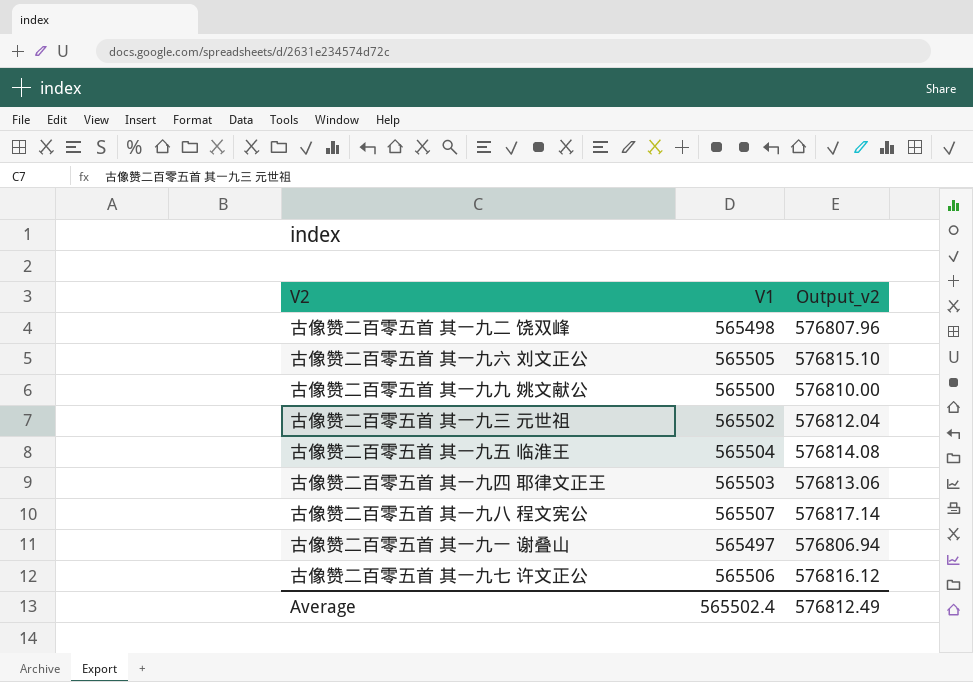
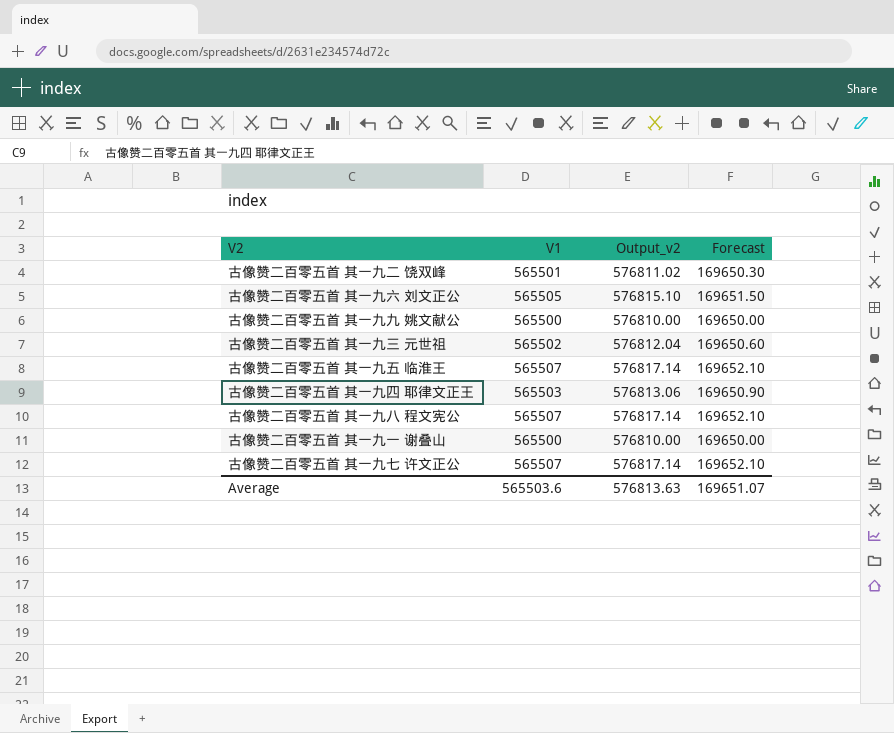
column Forecast | formula: none -> [V1] * 0.3
古像赞二百零五首 其一九二 饶双峰 | V1: 565498 -> 565501
古像赞二百零五首 其一九二 饶双峰 | Output_v2: 576807.96 -> 576811.02
古像赞二百零五首 其一九五 临淮王 | V1: 565504 -> 565507
古像赞二百零五首 其一九五 临淮王 | Output_v2: 576814.08 -> 576817.14
古像赞二百零五首 其一九一 谢叠山 | V1: 565497 -> 565500
古像赞二百零五首 其一九一 谢叠山 | Output_v2: 576806.94 -> 576810.00
古像赞二百零五首 其一九七 许文正公 | V1: 565506 -> 565507
古像赞二百零五首 其一九七 许文正公 | Output_v2: 576816.12 -> 576817.14
Average | V1: 565502.4 -> 565503.6
Average | Output_v2: 576812.49 -> 576813.63

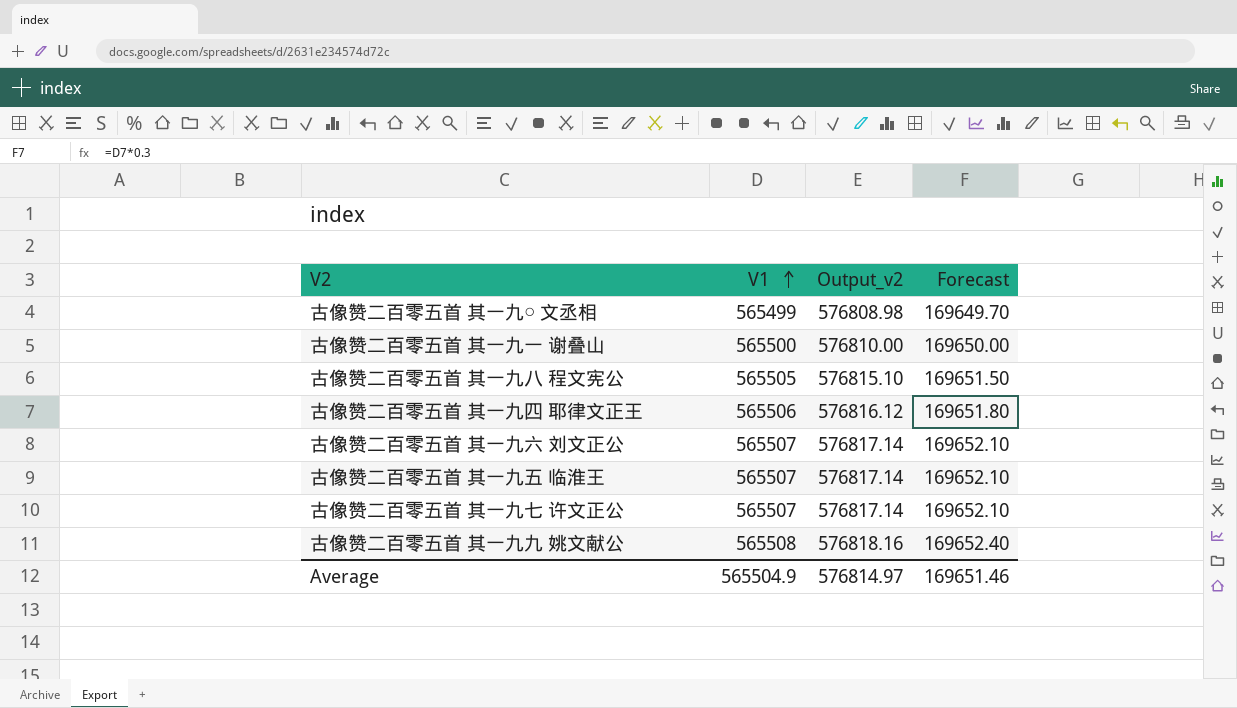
row order: none -> V1 ascending
row 古像赞二百零五首 其一九二 饶双峰: 565501 | 576811.02 | 169650.30 -> none
row 古像赞二百零五首 其一九三 元世祖: 565502 | 576812.04 | 169650.60 -> none
row 古像赞二百零五首 其一九○ 文丞相: none -> 565499 | 576808.98 | 169649.70
古像赞二百零五首 其一九八 程文宪公 | V1: 565507 -> 565505
古像赞二百零五首 其一九八 程文宪公 | Output_v2: 576817.14 -> 576815.10
古像赞二百零五首 其一九八 程文宪公 | Forecast: 169652.10 -> 169651.50
古像赞二百零五首 其一九四 耶律文正王 | V1: 565503 -> 565506
古像赞二百零五首 其一九四 耶律文正王 | Output_v2: 576813.06 -> 576816.12
古像赞二百零五首 其一九四 耶律文正王 | Forecast: 169650.90 -> 169651.80
古像赞二百零五首 其一九六 刘文正公 | V1: 565505 -> 565507
古像赞二百零五首 其一九六 刘文正公 | Output_v2: 576815.10 -> 576817.14
古像赞二百零五首 其一九六 刘文正公 | Forecast: 169651.50 -> 169652.10
古像赞二百零五首 其一九九 姚文献公 | V1: 565500 -> 565508
古像赞二百零五首 其一九九 姚文献公 | Output_v2: 576810.00 -> 576818.16
古像赞二百零五首 其一九九 姚文献公 | Forecast: 169650.00 -> 169652.40
Average | V1: 565503.6 -> 565504.9
Average | Output_v2: 576813.63 -> 576814.97
Average | Forecast: 169651.07 -> 169651.46

